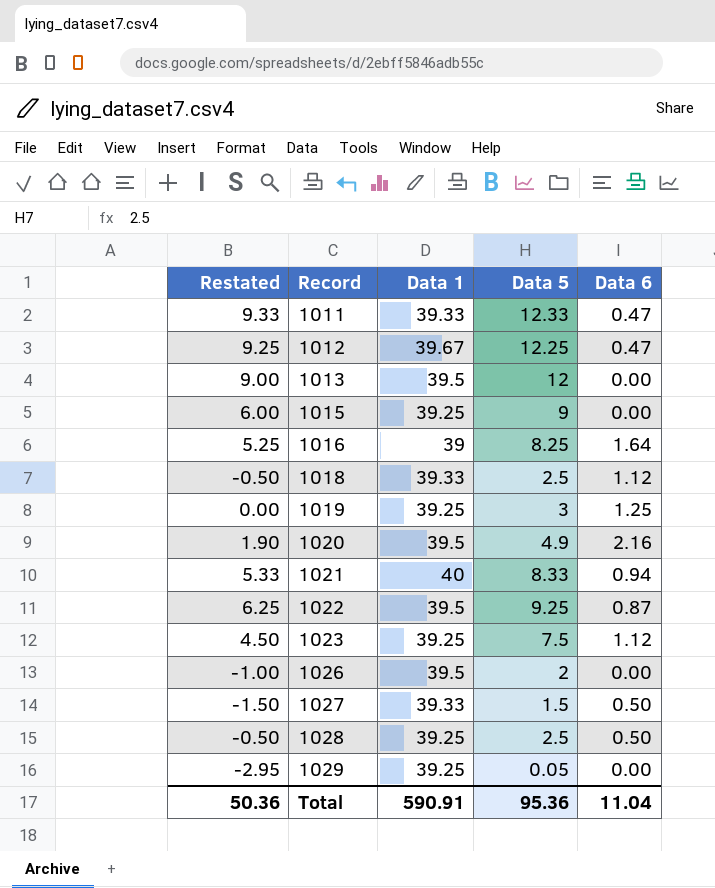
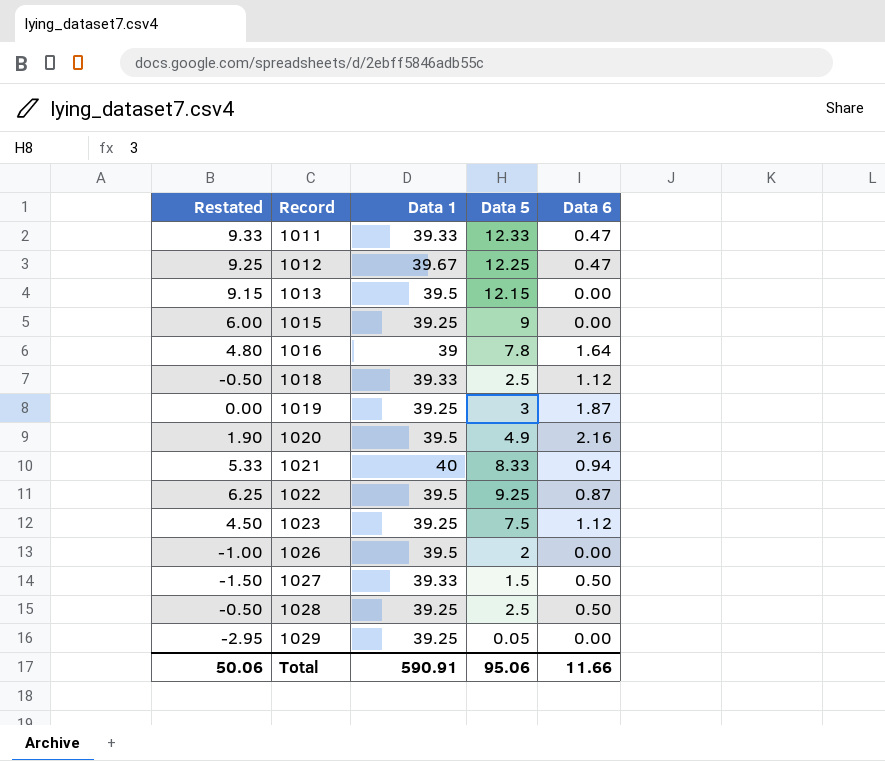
1013 | Restated: 9.00 -> 9.15
1013 | Data 5: 12 -> 12.15
1016 | Restated: 5.25 -> 4.80
1016 | Data 5: 8.25 -> 7.8
1019 | Data 6: 1.25 -> 1.87
Total | Restated: 50.36 -> 50.06
Total | Data 5: 95.36 -> 95.06
Total | Data 6: 11.04 -> 11.66

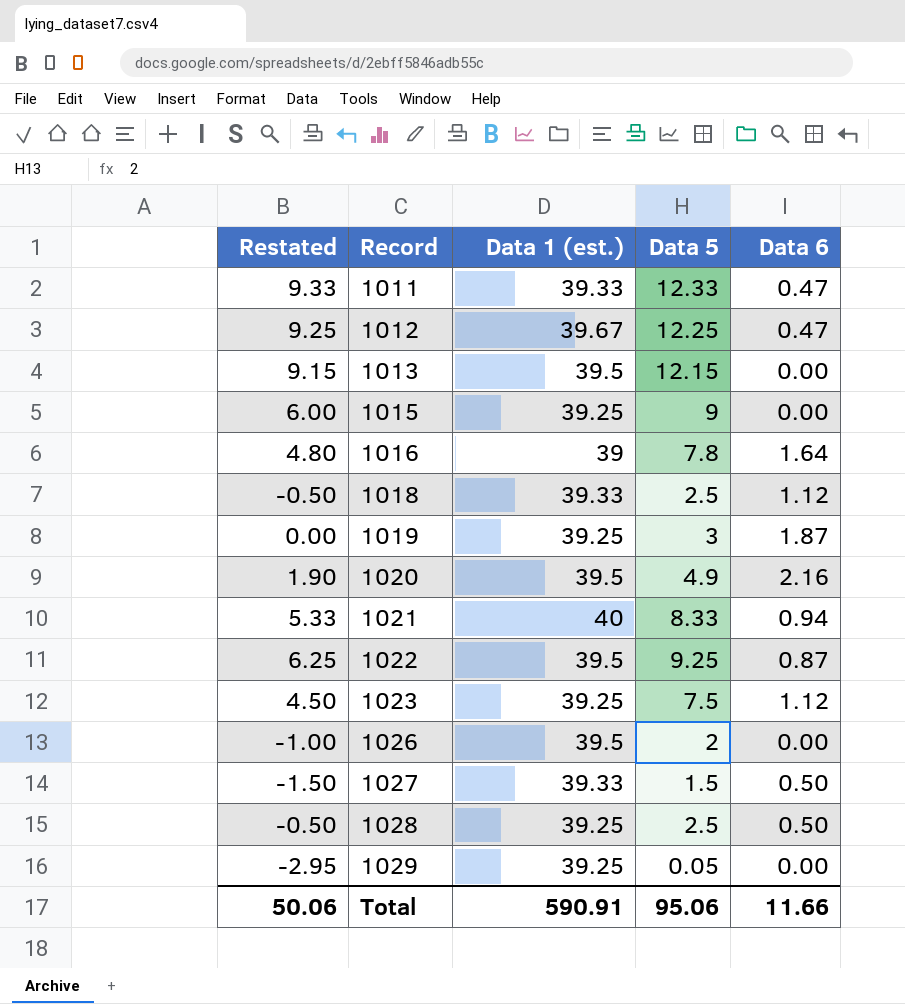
column name: Data 1 -> Data 1 (est.)

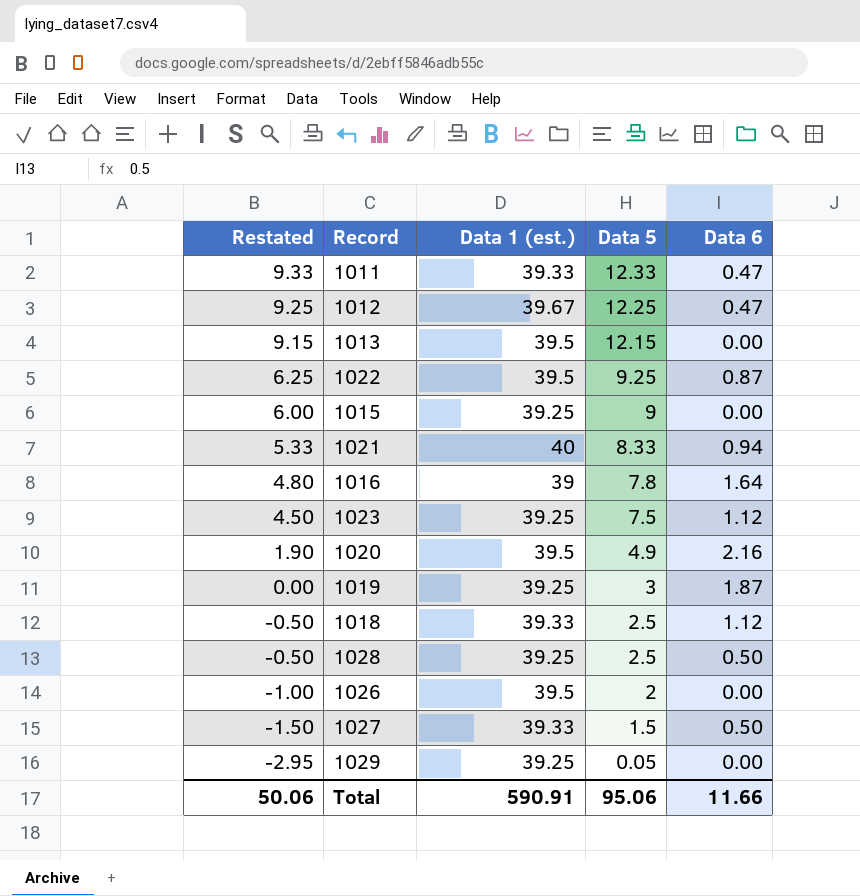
row order: Record ascending -> Restated descending

